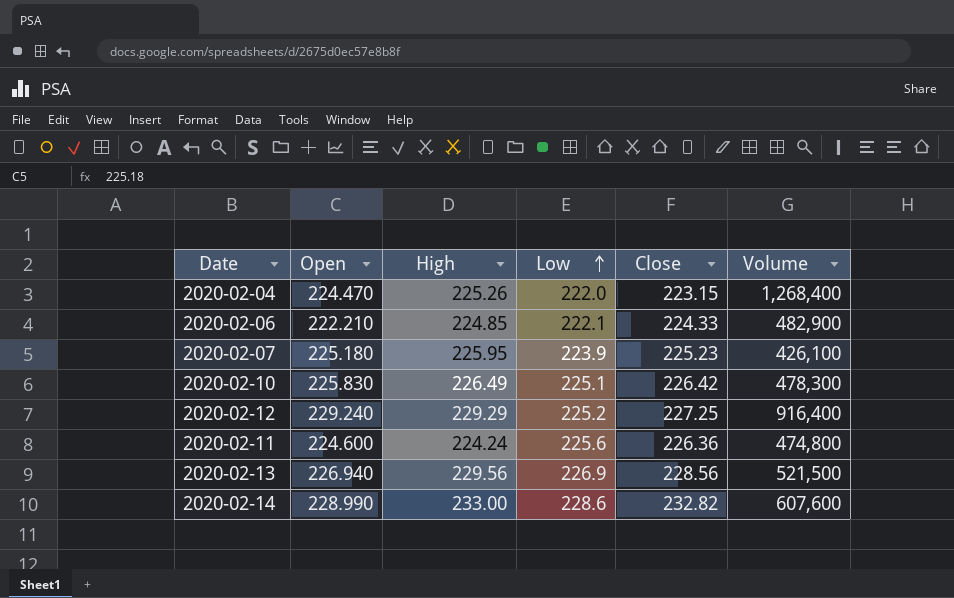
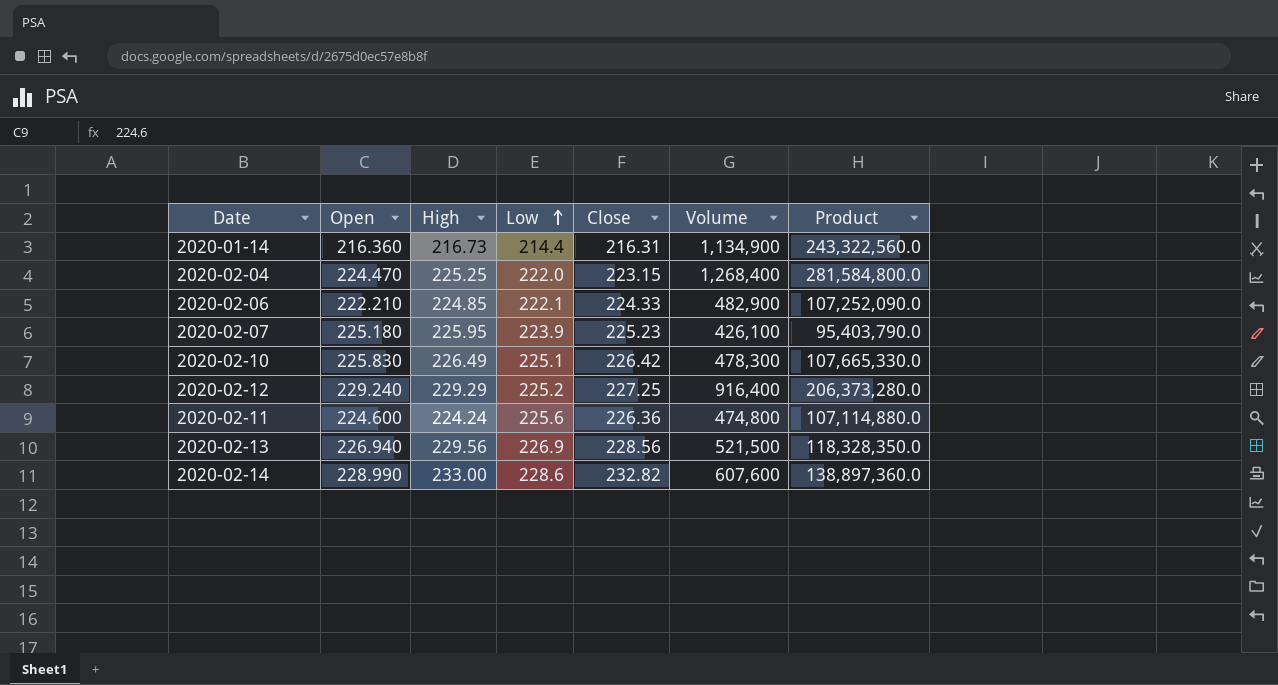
column Product | formula: none -> [Low] * [Volume]
row 2020-01-14: none -> 216.360 | 216.73 | 214.4 | 216.31 | 1,134,900 | 243,322,560.0
2020-02-04 | High: 225.26 -> 225.25

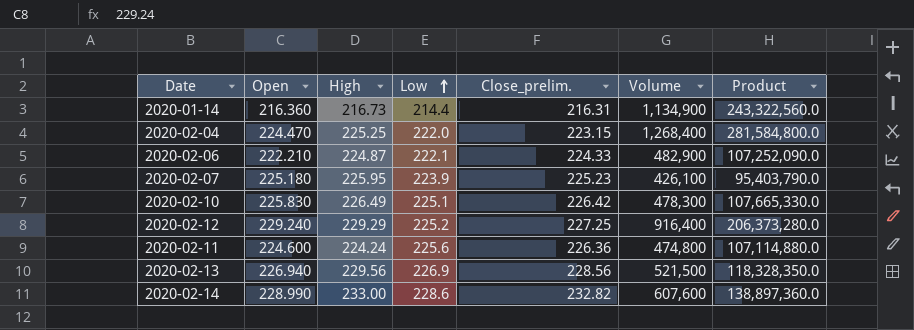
column name: Close -> Close_prelim.
2020-02-06 | High: 224.85 -> 224.87

